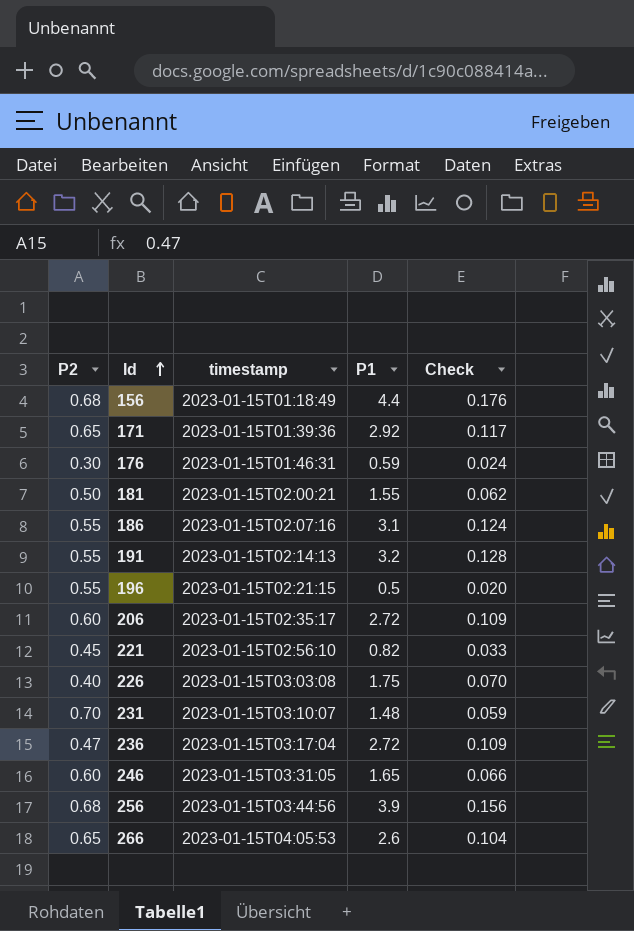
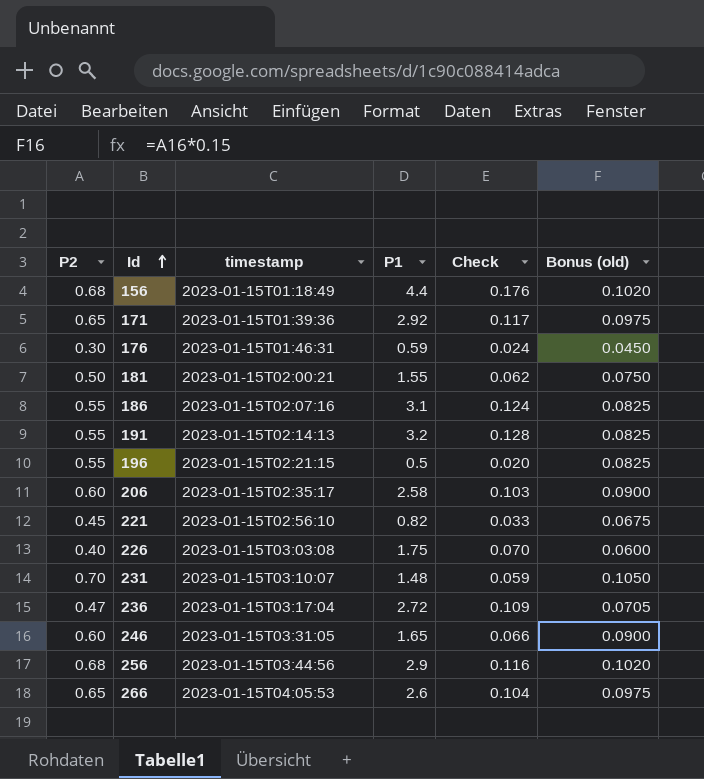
column Bonus (old) | formula: none -> [P2] * 0.15
206 | P1: 2.72 -> 2.58
206 | Check: 0.109 -> 0.103
256 | P1: 3.9 -> 2.9
256 | Check: 0.156 -> 0.116

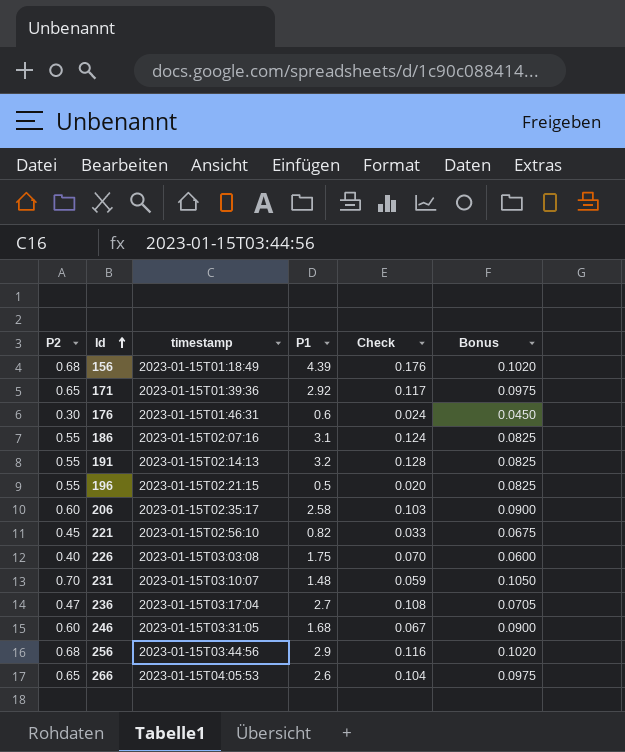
column name: Bonus (old) -> Bonus
row 181: 0.50 | 2023-01-15T02:00:21 | 1.55 | 0.062 | 0.0750 -> none
156 | P1: 4.4 -> 4.39
176 | P1: 0.59 -> 0.6
236 | P1: 2.72 -> 2.7
236 | Check: 0.109 -> 0.108
246 | P1: 1.65 -> 1.68
246 | Check: 0.066 -> 0.067

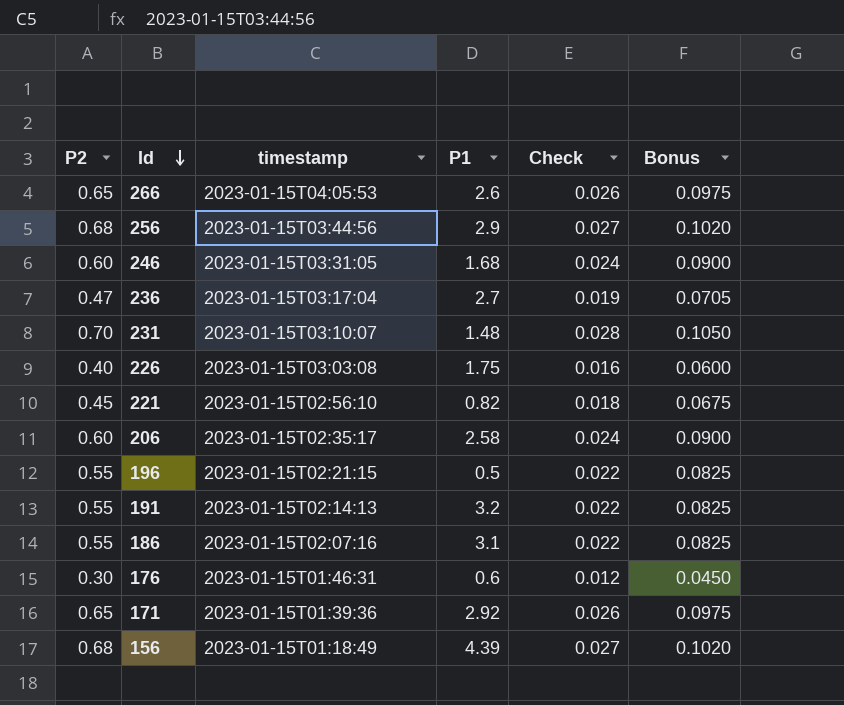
row order: Id ascending -> Id descending
column Check | formula: [P1] * 0.04 -> [P2] * 0.04

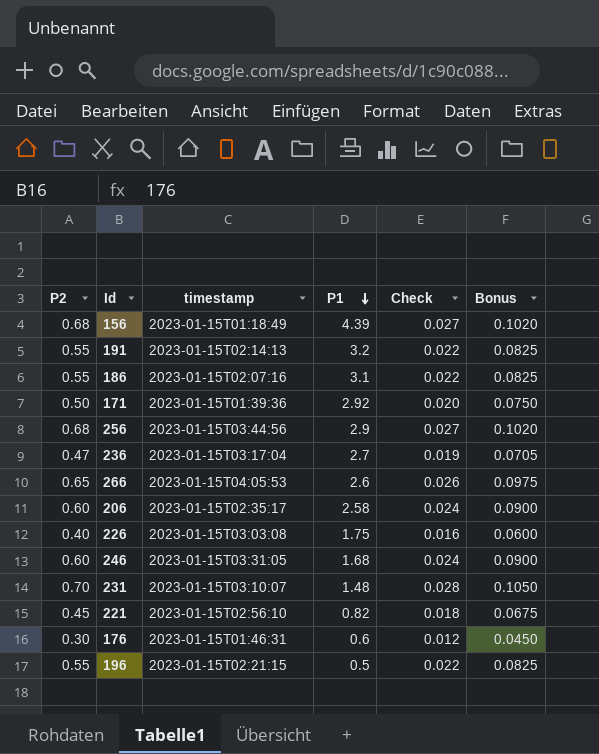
row order: Id descending -> P1 descending
171 | P2: 0.65 -> 0.50
171 | Check: 0.026 -> 0.020
171 | Bonus: 0.0975 -> 0.0750

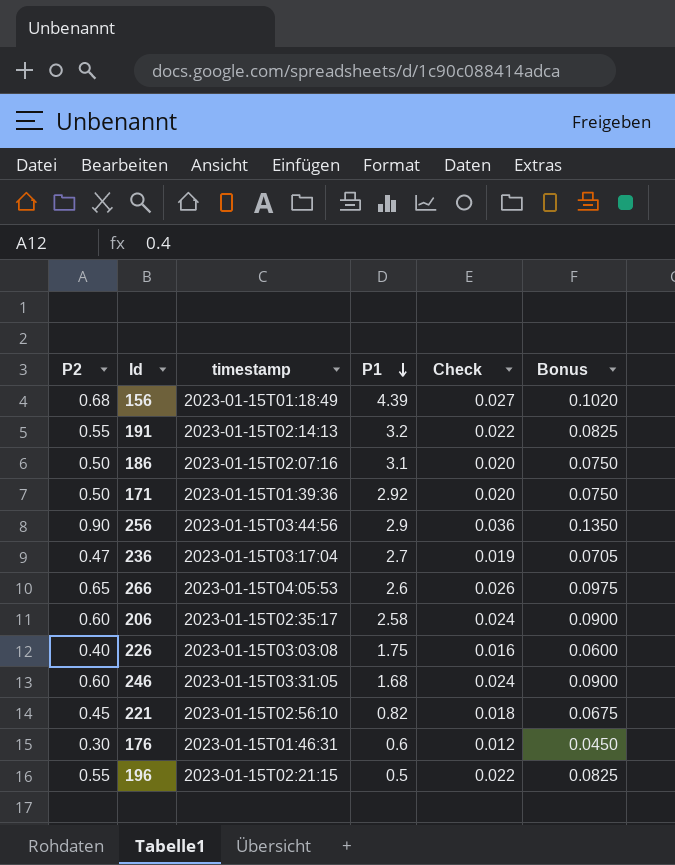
row 231: 0.70 | 2023-01-15T03:10:07 | 1.48 | 0.028 | 0.1050 -> none
186 | P2: 0.55 -> 0.50
186 | Check: 0.022 -> 0.020
186 | Bonus: 0.0825 -> 0.0750
256 | P2: 0.68 -> 0.90
256 | Check: 0.027 -> 0.036
256 | Bonus: 0.1020 -> 0.1350

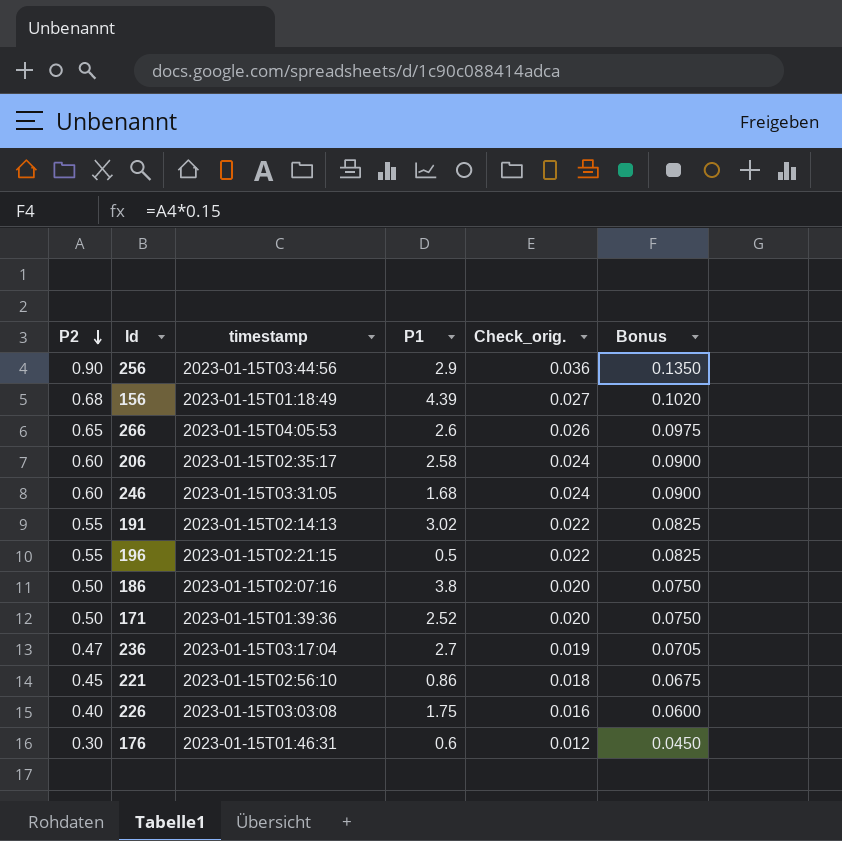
row order: P1 descending -> P2 descending
column name: Check -> Check_orig.
191 | P1: 3.2 -> 3.02
186 | P1: 3.1 -> 3.8
171 | P1: 2.92 -> 2.52
221 | P1: 0.82 -> 0.86

